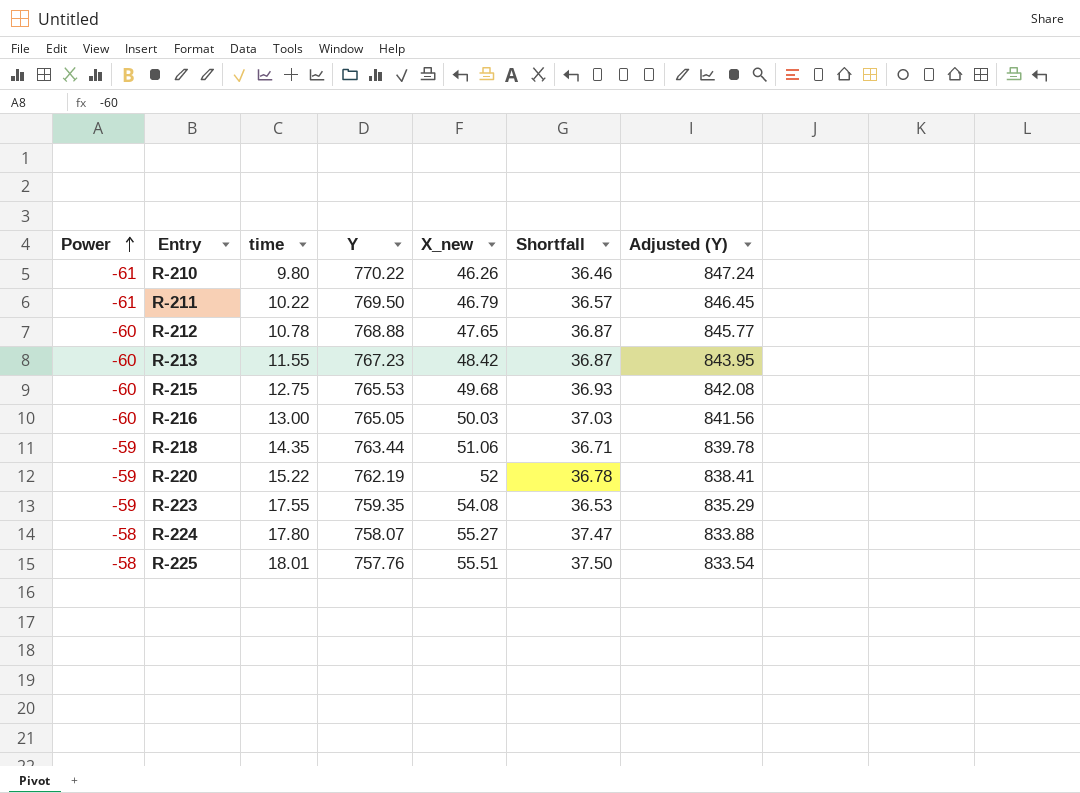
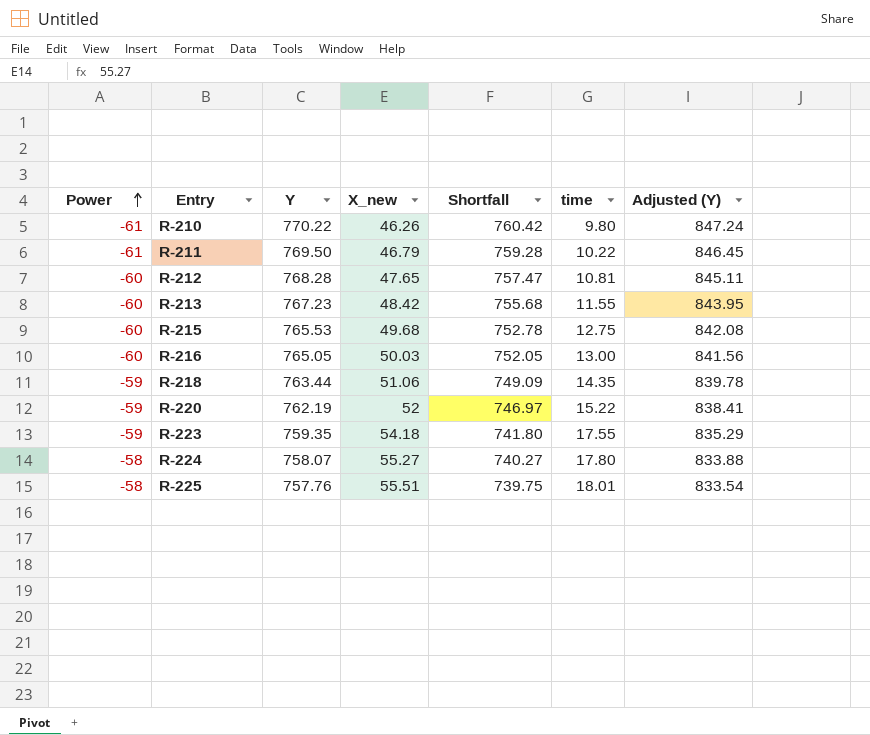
column Shortfall | formula: [X_new] - [time] -> [Y] - [time]
column time | position: 3 -> 6
R-212 | Y: 768.88 -> 768.28
R-212 | time: 10.78 -> 10.81
R-212 | Adjusted (Y): 845.77 -> 845.11
R-223 | X_new: 54.08 -> 54.18

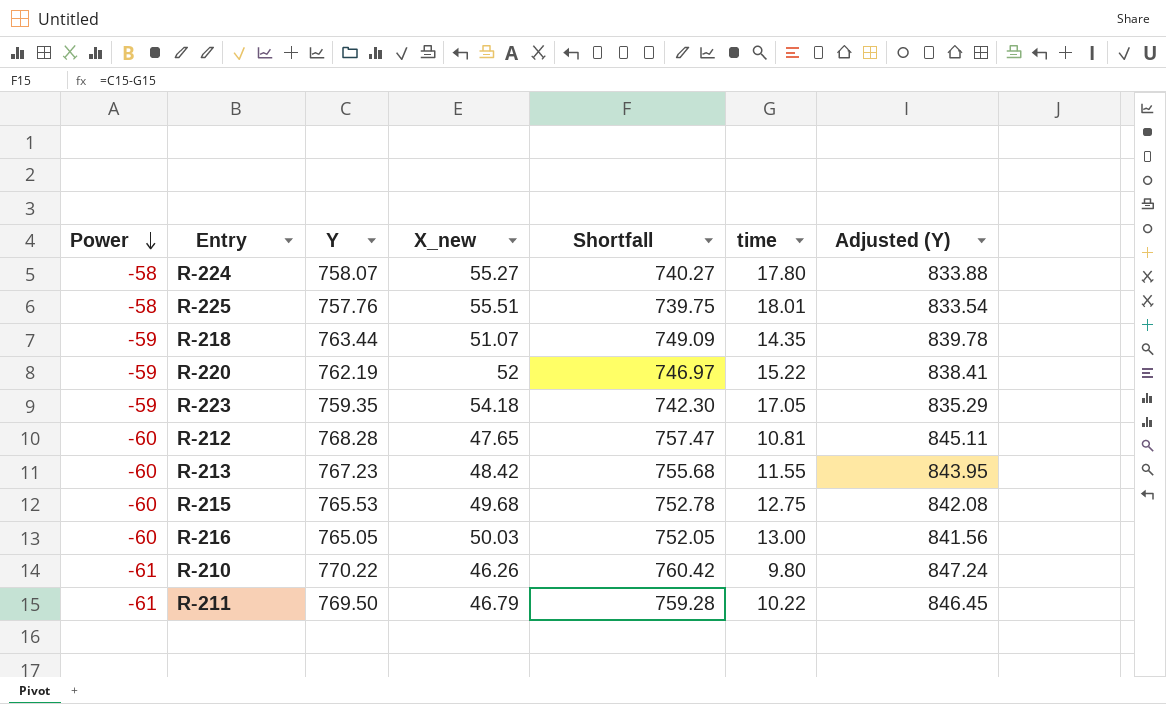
row order: Power ascending -> Power descending
R-218 | X_new: 51.06 -> 51.07
R-223 | Shortfall: 741.80 -> 742.30
R-223 | time: 17.55 -> 17.05

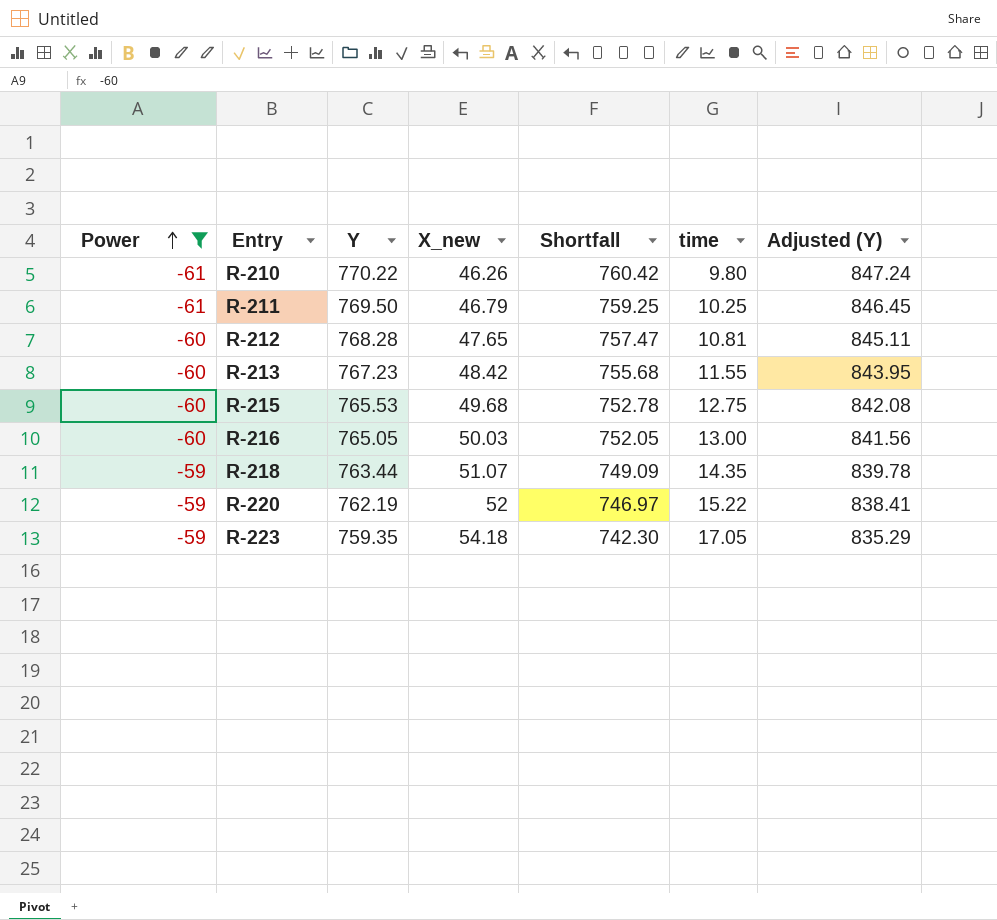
filter: none -> Power != -58
row order: Power descending -> Power ascending
R-211 | Shortfall: 759.28 -> 759.25
R-211 | time: 10.22 -> 10.25

